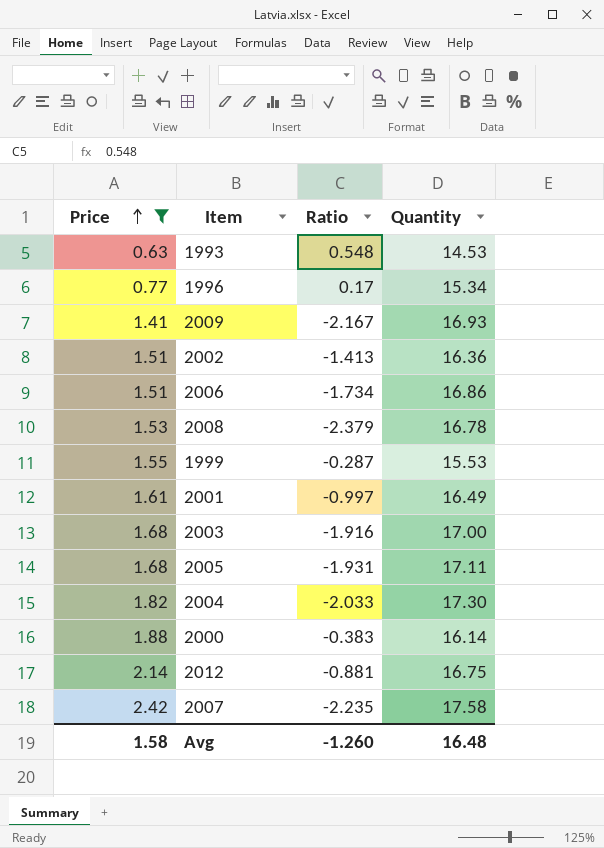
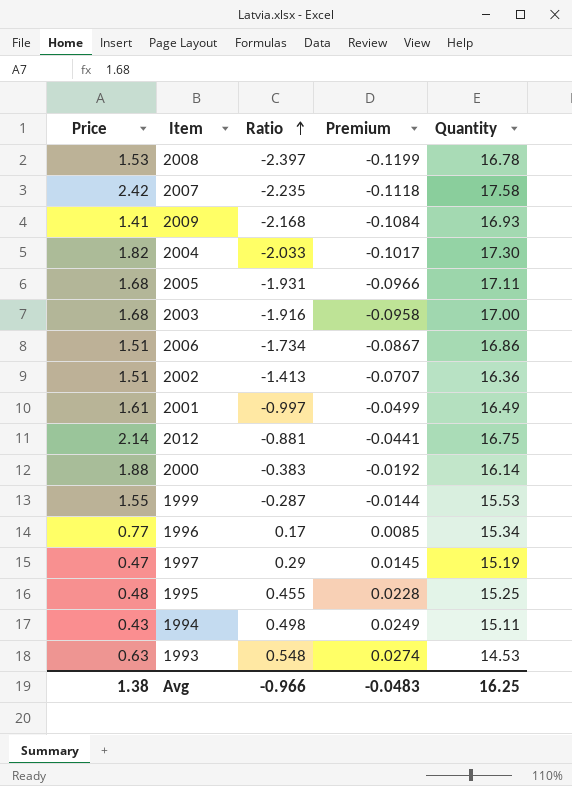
filter: Price >= 0.63 -> none
row order: Price ascending -> Ratio ascending
column Premium | formula: none -> [Ratio] * 0.05
2008 | Ratio: -2.379 -> -2.397
2009 | Ratio: -2.167 -> -2.168
Avg | Price: 1.58 -> 1.38
Avg | Ratio: -1.260 -> -0.966
Avg | Quantity: 16.48 -> 16.25

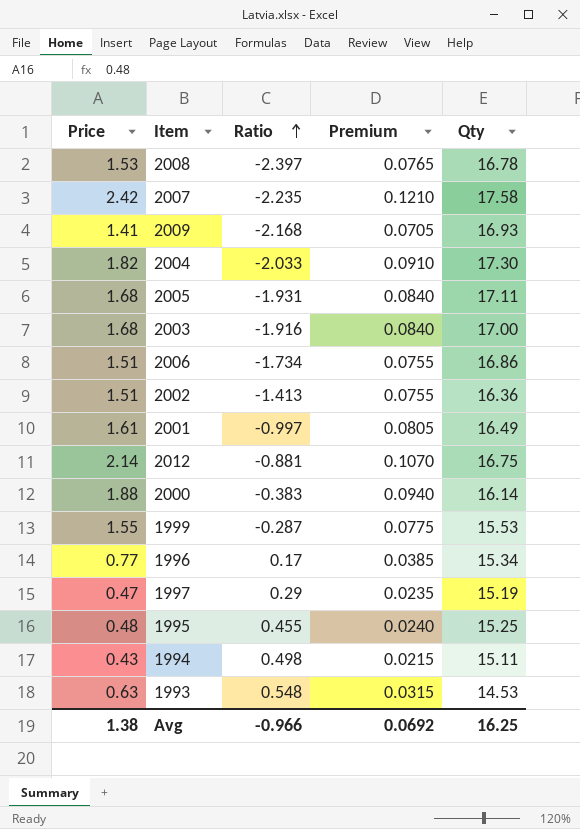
column Premium | formula: [Ratio] * 0.05 -> [Price] * 0.05
column name: Quantity -> Qty
Avg | Premium: -0.0483 -> 0.0692

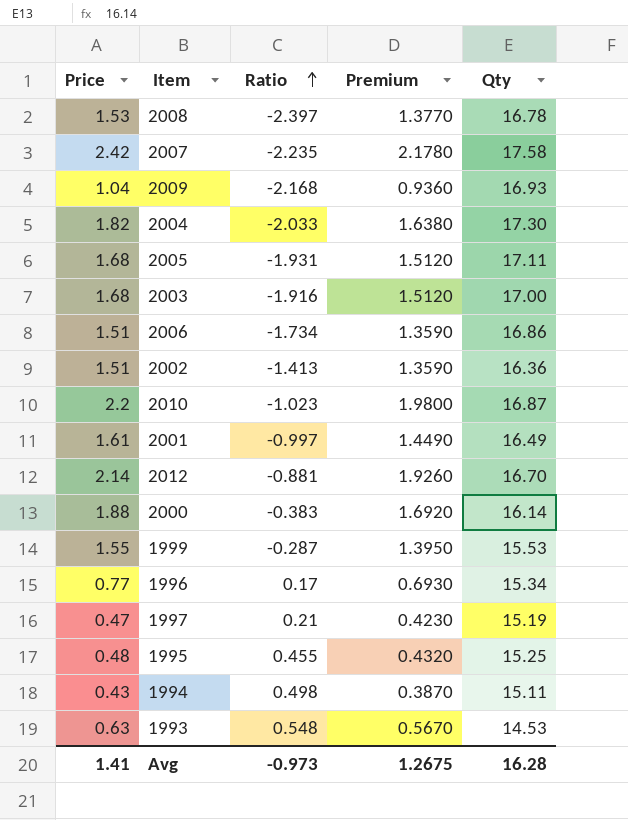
column Premium | formula: [Price] * 0.05 -> [Price] * 0.9
2009 | Price: 1.41 -> 1.04
row 2010: none -> 2.2 | -1.023 | 1.9800 | 16.87
2012 | Qty: 16.75 -> 16.70
1997 | Ratio: 0.29 -> 0.21
Avg | Price: 1.38 -> 1.41
Avg | Ratio: -0.966 -> -0.973
Avg | Premium: 0.0692 -> 1.2675
Avg | Qty: 16.25 -> 16.28

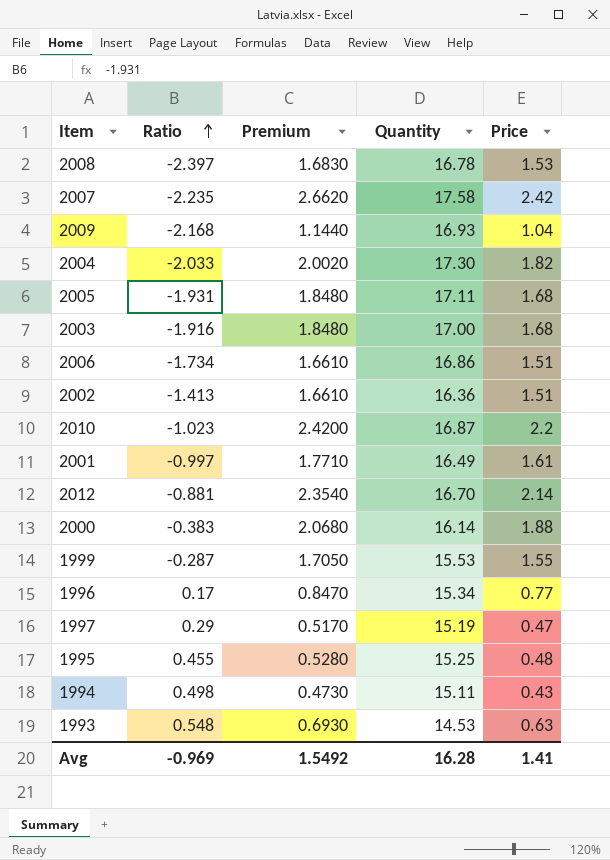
column Premium | formula: [Price] * 0.9 -> [Price] * 1.1
column name: Qty -> Quantity
column Price | position: 1 -> 5
1997 | Ratio: 0.21 -> 0.29
Avg | Ratio: -0.973 -> -0.969
Avg | Premium: 1.2675 -> 1.5492

